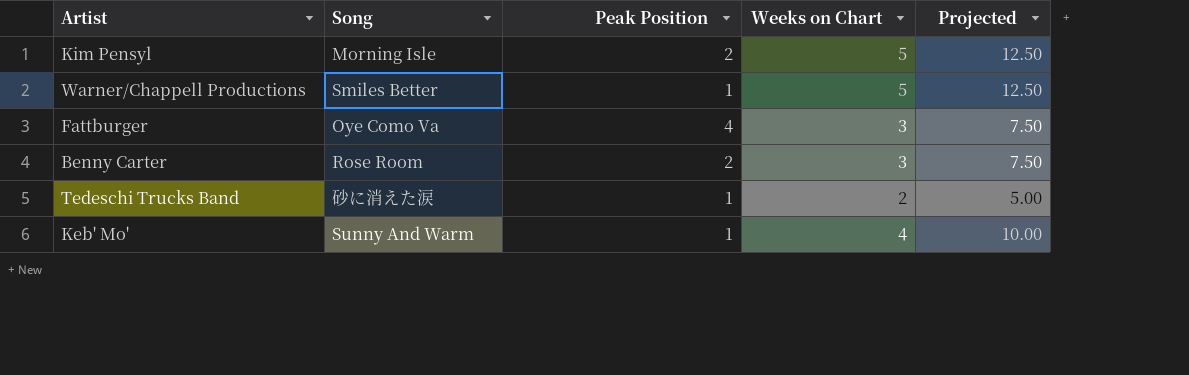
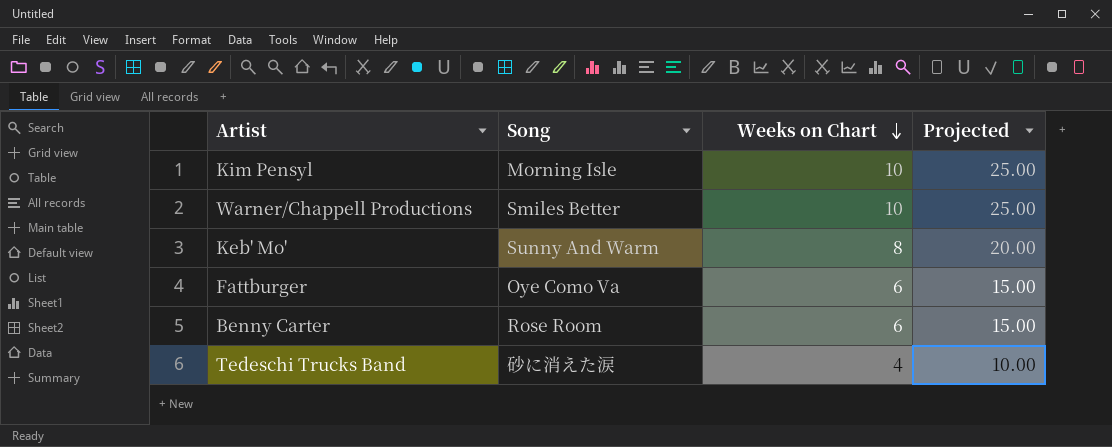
row order: none -> Weeks on Chart descending
column Peak Position | position: 3 -> none
Kim Pensyl | Weeks on Chart: 5 -> 10
Kim Pensyl | Projected: 12.50 -> 25.00
Warner/Chappell Productions | Weeks on Chart: 5 -> 10
Warner/Chappell Productions | Projected: 12.50 -> 25.00
Keb' Mo' | Weeks on Chart: 4 -> 8
Keb' Mo' | Projected: 10.00 -> 20.00
Fattburger | Weeks on Chart: 3 -> 6
Fattburger | Projected: 7.50 -> 15.00
Benny Carter | Weeks on Chart: 3 -> 6
Benny Carter | Projected: 7.50 -> 15.00
Tedeschi Trucks Band | Weeks on Chart: 2 -> 4
Tedeschi Trucks Band | Projected: 5.00 -> 10.00

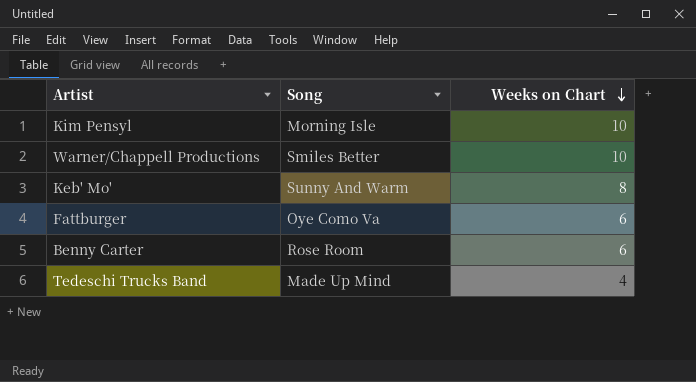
column Projected | formula: [Weeks on Chart] * 2.5 -> none
Tedeschi Trucks Band | Song: 砂に消えた涙 -> Made Up Mind

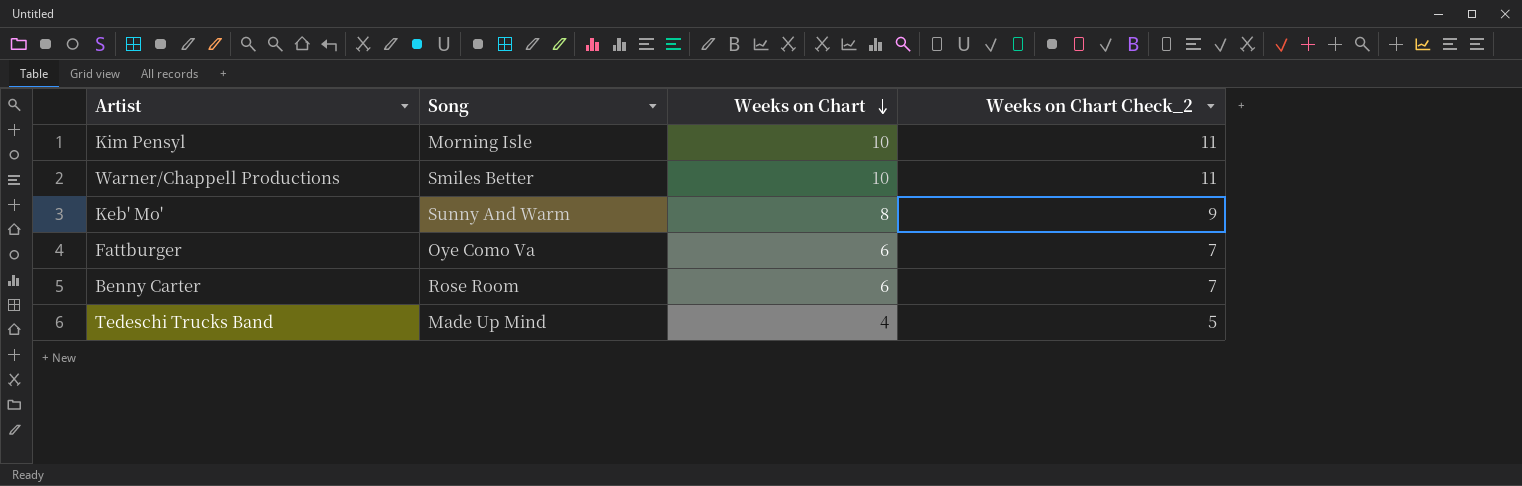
column Weeks on Chart Check_2 | formula: none -> [Weeks on Chart] + 1

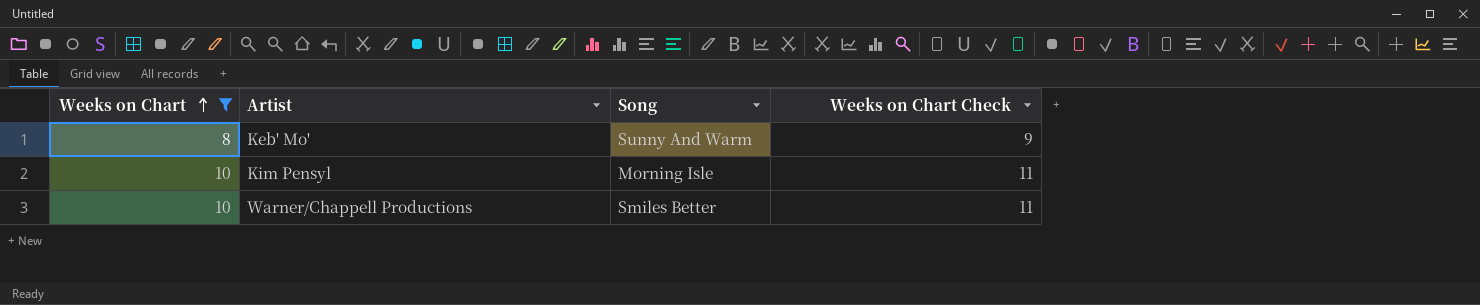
filter: none -> Weeks on Chart >= 8
row order: Weeks on Chart descending -> Weeks on Chart ascending
column Weeks on Chart | position: 3 -> 1
column name: Weeks on Chart Check_2 -> Weeks on Chart Check

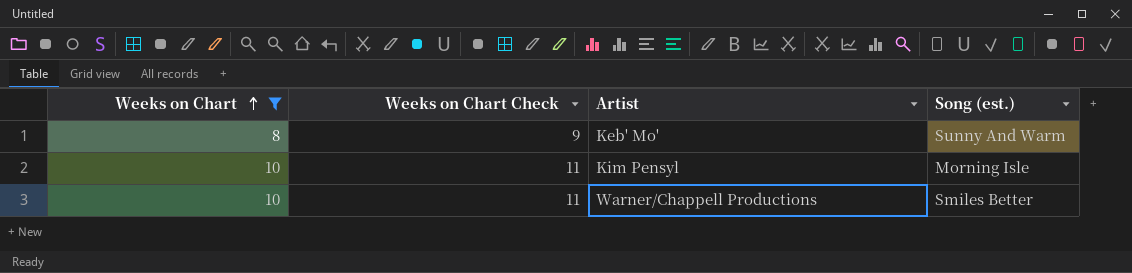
column Weeks on Chart Check | position: 4 -> 2
column name: Song -> Song (est.)

